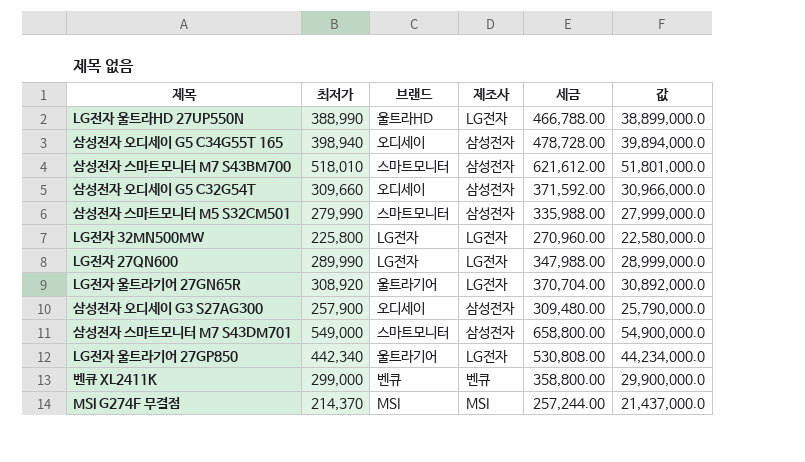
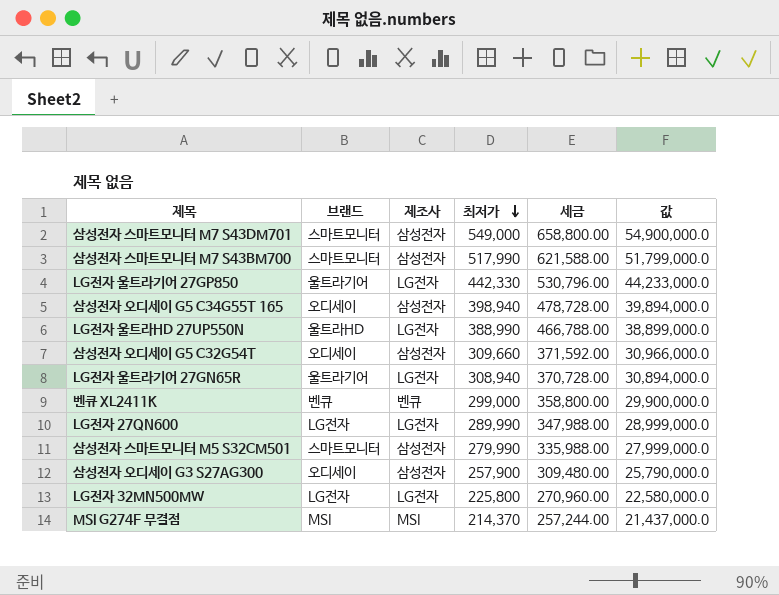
row order: none -> 최저가 descending
column 최저가 | position: 2 -> 4
삼성전자 스마트모니터 M7 S43BM700 | 최저가: 518,010 -> 517,990
삼성전자 스마트모니터 M7 S43BM700 | 세금: 621,612.00 -> 621,588.00
삼성전자 스마트모니터 M7 S43BM700 | 값: 51,801,000.0 -> 51,799,000.0
LG전자 울트라기어 27GP850 | 최저가: 442,340 -> 442,330
LG전자 울트라기어 27GP850 | 세금: 530,808.00 -> 530,796.00
LG전자 울트라기어 27GP850 | 값: 44,234,000.0 -> 44,233,000.0
LG전자 울트라기어 27GN65R | 최저가: 308,920 -> 308,940
LG전자 울트라기어 27GN65R | 세금: 370,704.00 -> 370,728.00
LG전자 울트라기어 27GN65R | 값: 30,892,000.0 -> 30,894,000.0

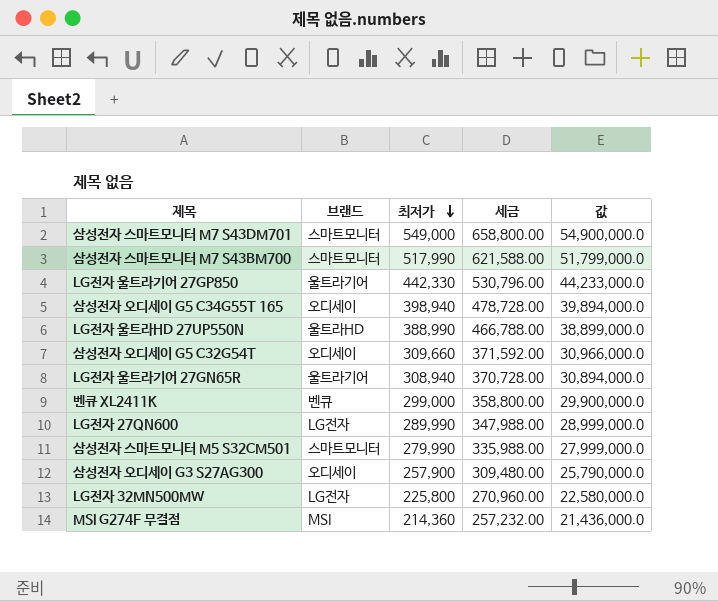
column 제조사 | position: 3 -> none
MSI G274F 무결점 | 최저가: 214,370 -> 214,360
MSI G274F 무결점 | 세금: 257,244.00 -> 257,232.00
MSI G274F 무결점 | 값: 21,437,000.0 -> 21,436,000.0

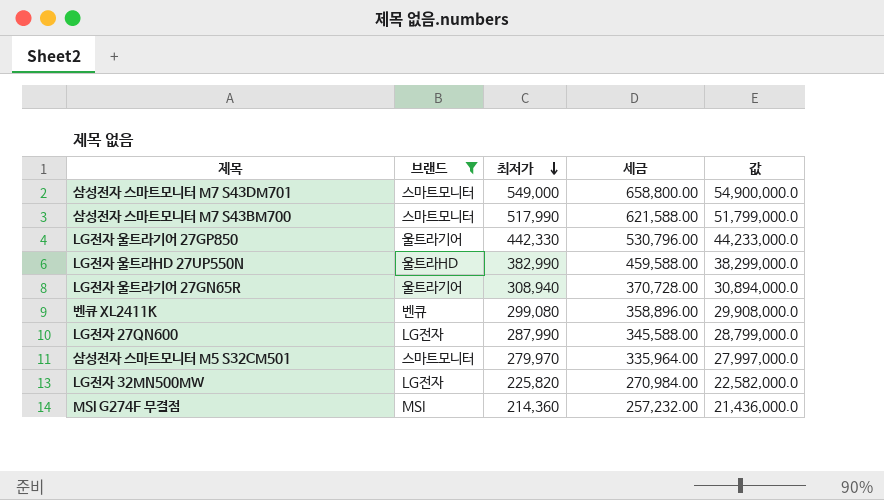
filter: none -> 브랜드 != 오디세이
LG전자 울트라HD 27UP550N | 최저가: 388,990 -> 382,990
LG전자 울트라HD 27UP550N | 세금: 466,788.00 -> 459,588.00
LG전자 울트라HD 27UP550N | 값: 38,899,000.0 -> 38,299,000.0
벤큐 XL2411K | 최저가: 299,000 -> 299,080
벤큐 XL2411K | 세금: 358,800.00 -> 358,896.00
벤큐 XL2411K | 값: 29,900,000.0 -> 29,908,000.0
LG전자 27QN600 | 최저가: 289,990 -> 287,990
LG전자 27QN600 | 세금: 347,988.00 -> 345,588.00
LG전자 27QN600 | 값: 28,999,000.0 -> 28,799,000.0
삼성전자 스마트모니터 M5 S32CM501 | 최저가: 279,990 -> 279,970
삼성전자 스마트모니터 M5 S32CM501 | 세금: 335,988.00 -> 335,964.00
삼성전자 스마트모니터 M5 S32CM501 | 값: 27,999,000.0 -> 27,997,000.0
LG전자 32MN500MW | 최저가: 225,800 -> 225,820
LG전자 32MN500MW | 세금: 270,960.00 -> 270,984.00
LG전자 32MN500MW | 값: 22,580,000.0 -> 22,582,000.0

